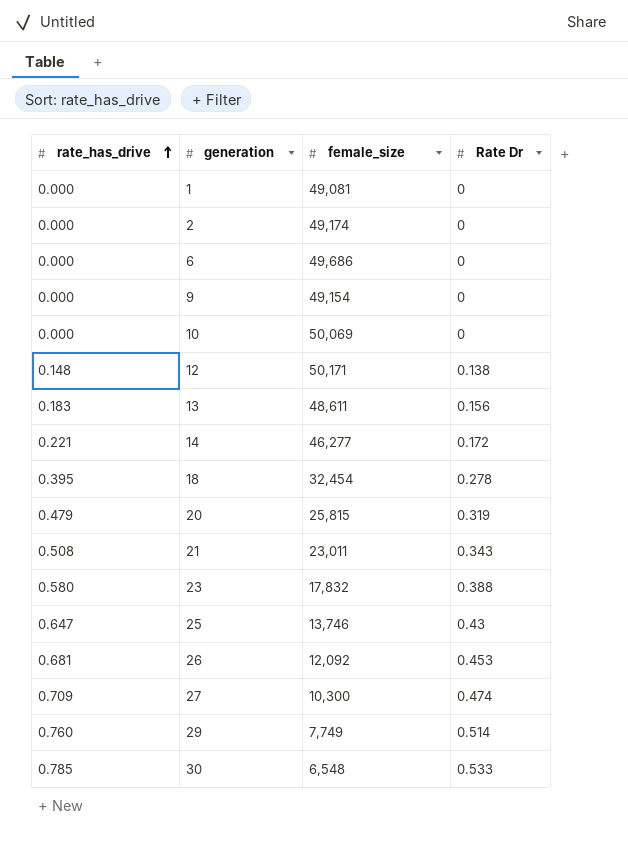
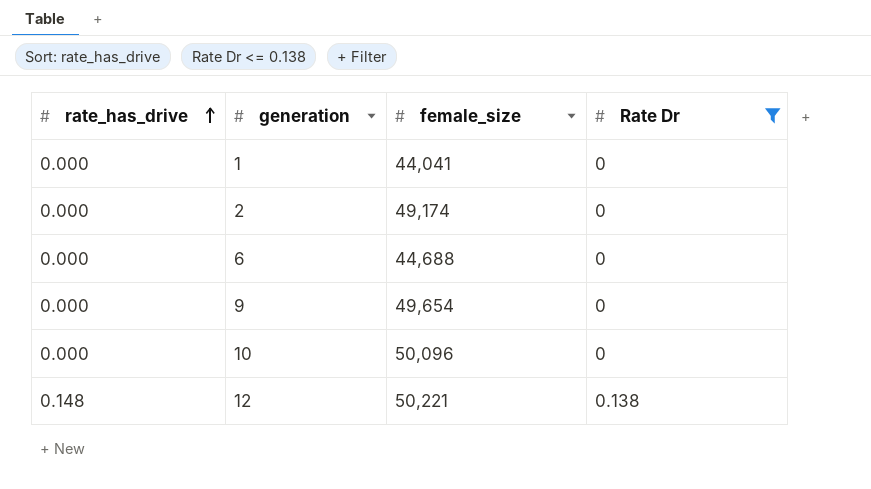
filter: none -> Rate Dr <= 0.138
1 | female_size: 49,081 -> 44,041
6 | female_size: 49,686 -> 44,688
9 | female_size: 49,154 -> 49,654
10 | female_size: 50,069 -> 50,096
12 | female_size: 50,171 -> 50,221

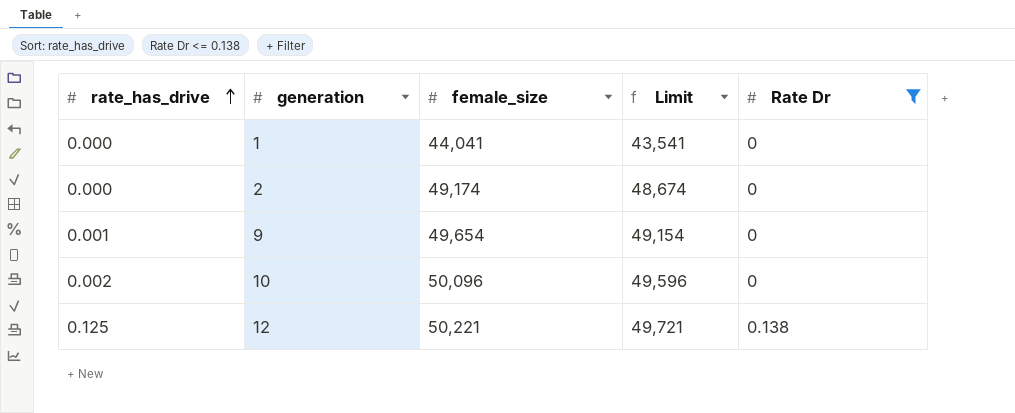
column Limit | formula: none -> [female_size] - 500
row 6: 0.000 | 44,688 | 0 -> none
9 | rate_has_drive: 0.000 -> 0.001
10 | rate_has_drive: 0.000 -> 0.002
12 | rate_has_drive: 0.148 -> 0.125

